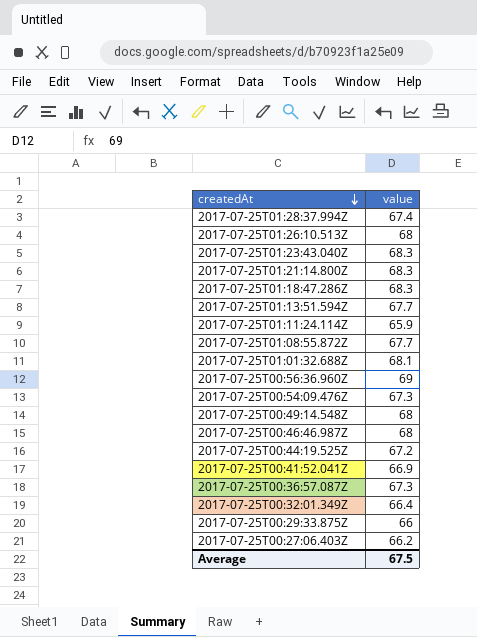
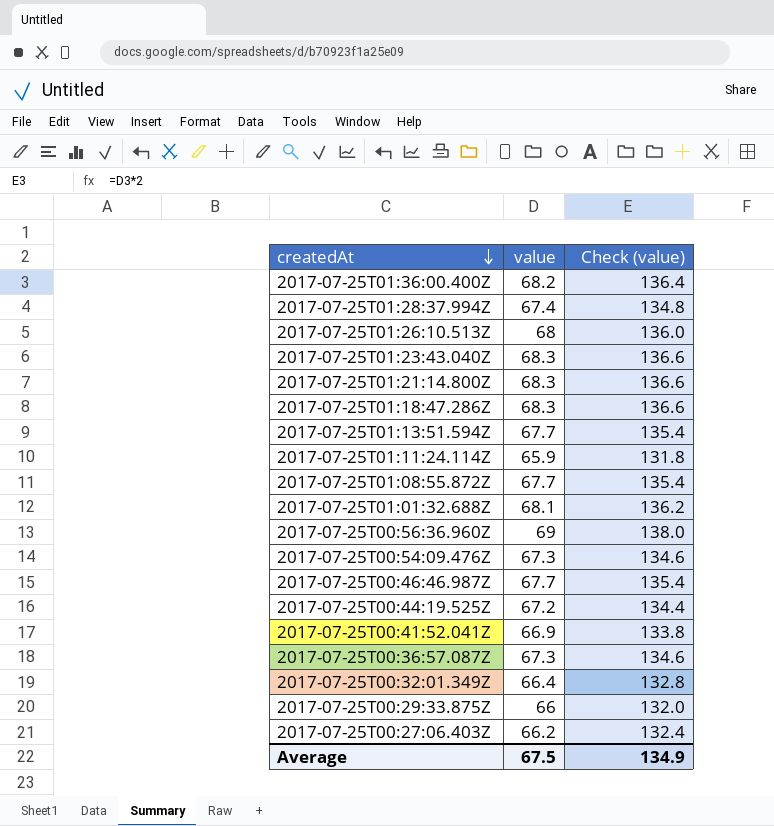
column Check (value) | formula: none -> [value] * 2
row 2017-07-25T00:49:14.548Z: 68 -> none
row 2017-07-25T01:36:00.400Z: none -> 68.2 | 136.4
2017-07-25T00:46:46.987Z | value: 68 -> 67.7

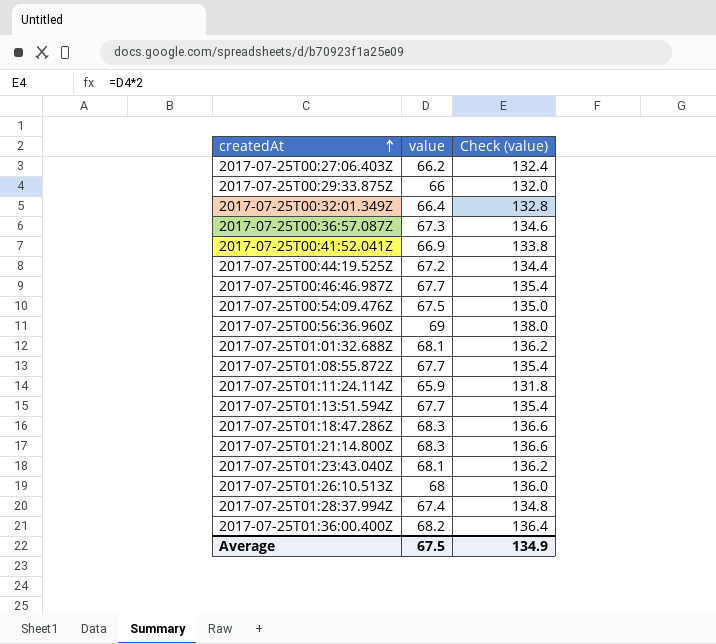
row order: createdAt descending -> createdAt ascending
2017-07-25T00:54:09.476Z | value: 67.3 -> 67.5
2017-07-25T00:54:09.476Z | Check (value): 134.6 -> 135.0
2017-07-25T01:23:43.040Z | value: 68.3 -> 68.1
2017-07-25T01:23:43.040Z | Check (value): 136.6 -> 136.2

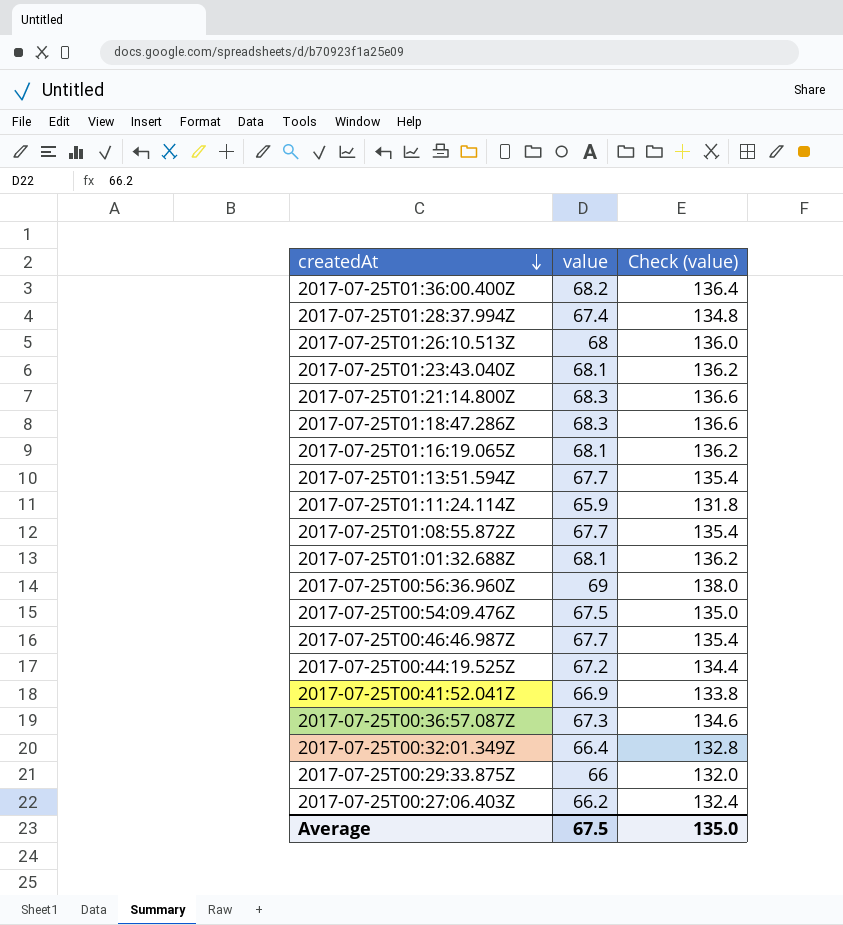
row order: createdAt ascending -> createdAt descending
row 2017-07-25T01:16:19.065Z: none -> 68.1 | 136.2
Average | Check (value): 134.9 -> 135.0

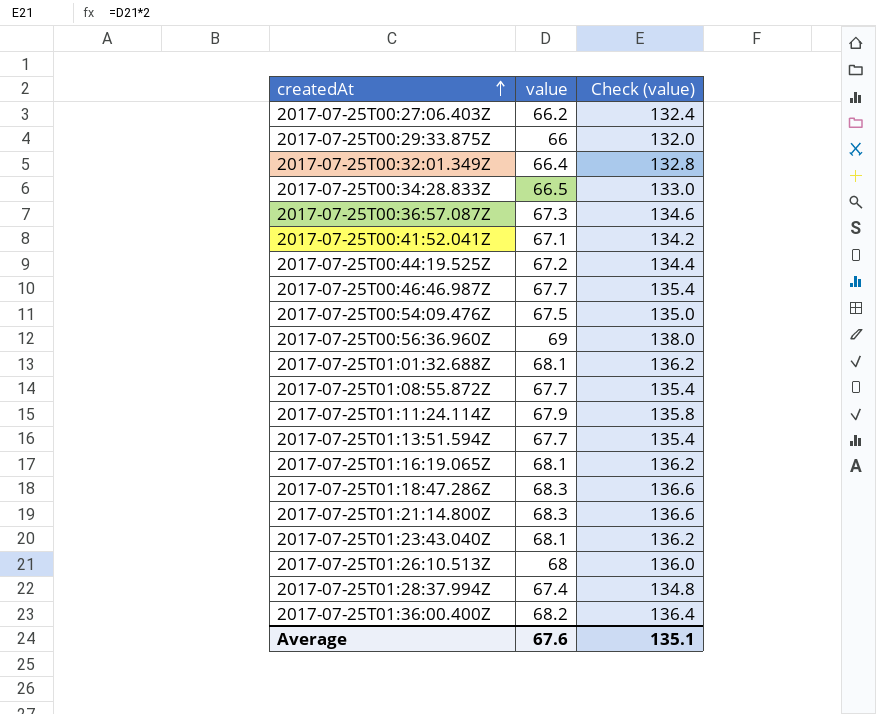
row order: createdAt descending -> createdAt ascending
row 2017-07-25T00:34:28.833Z: none -> 66.5 | 133.0
2017-07-25T00:41:52.041Z | value: 66.9 -> 67.1
2017-07-25T00:41:52.041Z | Check (value): 133.8 -> 134.2
2017-07-25T01:11:24.114Z | value: 65.9 -> 67.9
2017-07-25T01:11:24.114Z | Check (value): 131.8 -> 135.8
Average | value: 67.5 -> 67.6
Average | Check (value): 135.0 -> 135.1

